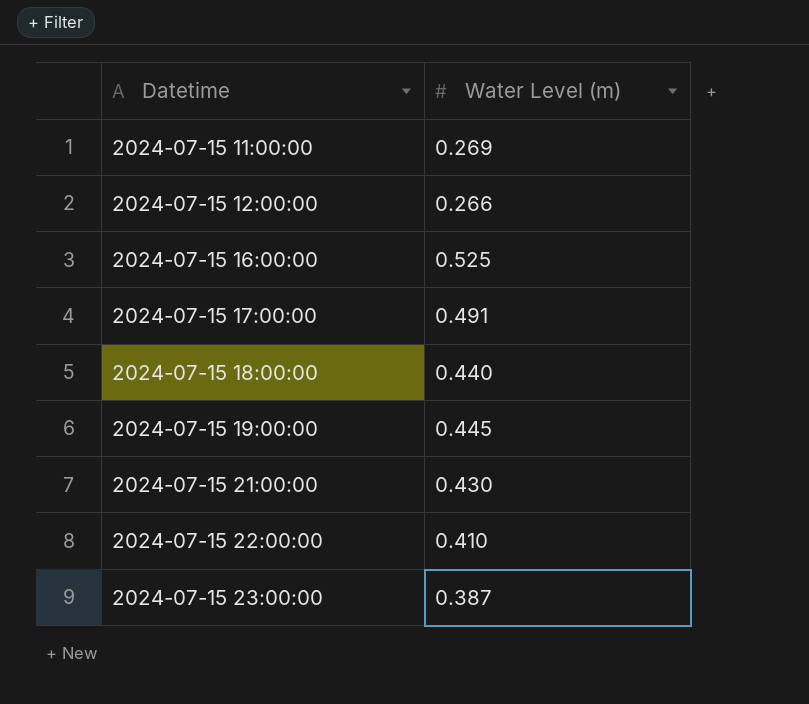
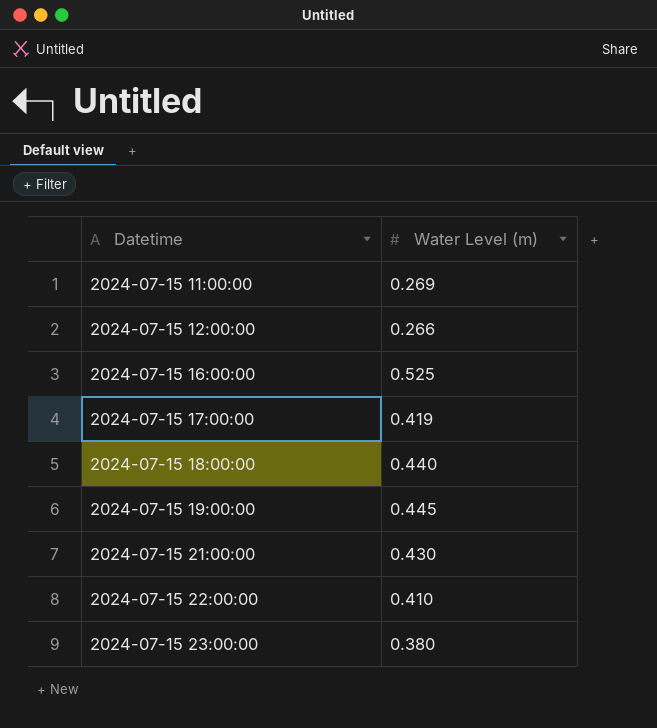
2024-07-15 17:00:00 | Water Level (m): 0.491 -> 0.419
2024-07-15 23:00:00 | Water Level (m): 0.387 -> 0.380

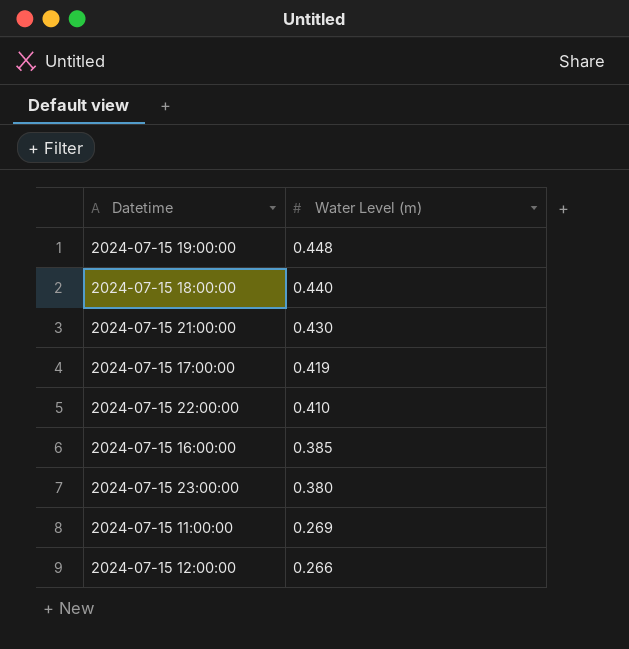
row order: Datetime ascending -> Water Level (m) descending
2024-07-15 19:00:00 | Water Level (m): 0.445 -> 0.448
2024-07-15 16:00:00 | Water Level (m): 0.525 -> 0.385

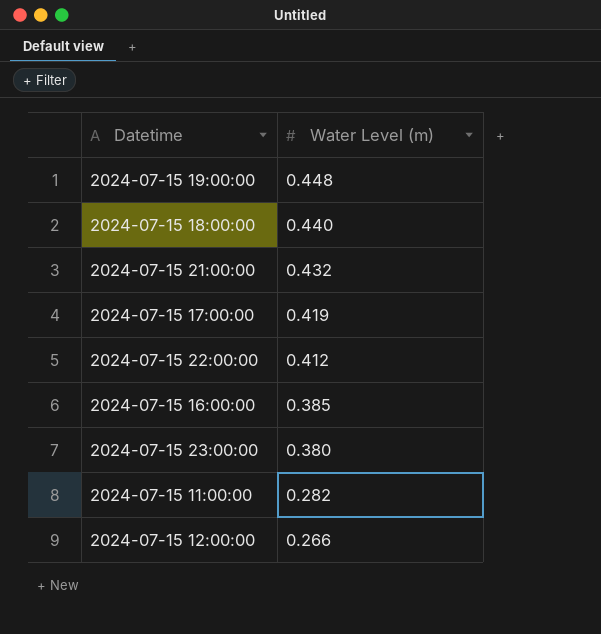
2024-07-15 21:00:00 | Water Level (m): 0.430 -> 0.432
2024-07-15 22:00:00 | Water Level (m): 0.410 -> 0.412
2024-07-15 11:00:00 | Water Level (m): 0.269 -> 0.282

